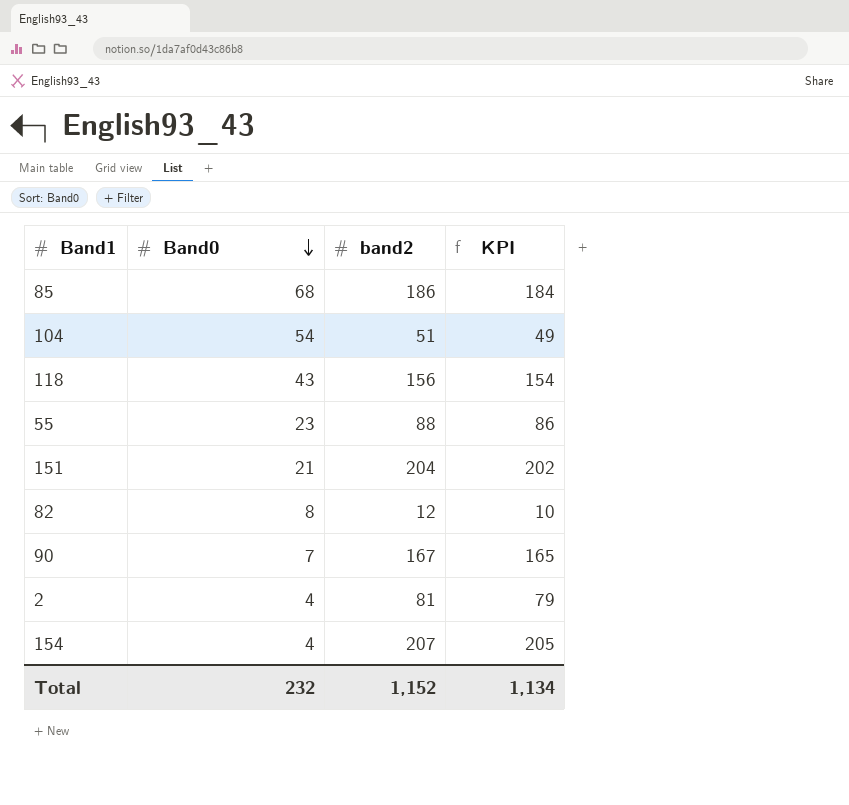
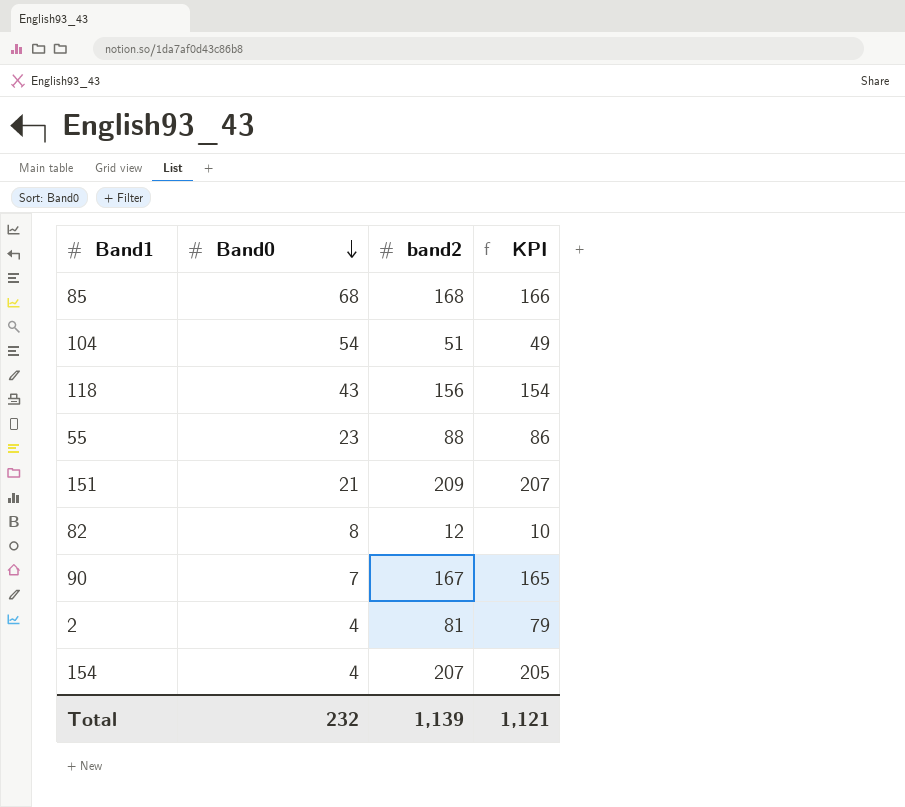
85 | band2: 186 -> 168
85 | KPI: 184 -> 166
151 | band2: 204 -> 209
151 | KPI: 202 -> 207
Total | band2: 1,152 -> 1,139
Total | KPI: 1,134 -> 1,121

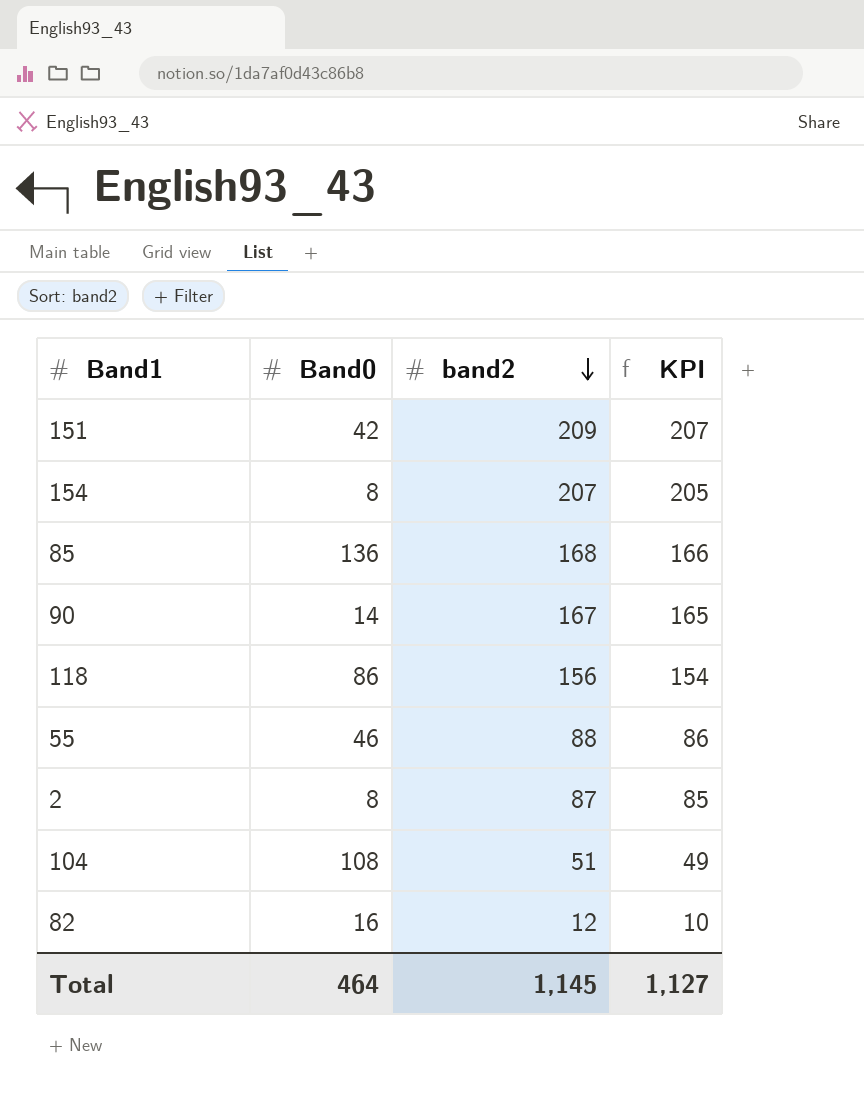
row order: Band0 descending -> band2 descending
151 | Band0: 21 -> 42
154 | Band0: 4 -> 8
85 | Band0: 68 -> 136
90 | Band0: 7 -> 14
118 | Band0: 43 -> 86
55 | Band0: 23 -> 46
2 | Band0: 4 -> 8
2 | band2: 81 -> 87
2 | KPI: 79 -> 85
104 | Band0: 54 -> 108
82 | Band0: 8 -> 16
Total | Band0: 232 -> 464
Total | band2: 1,139 -> 1,145
Total | KPI: 1,121 -> 1,127

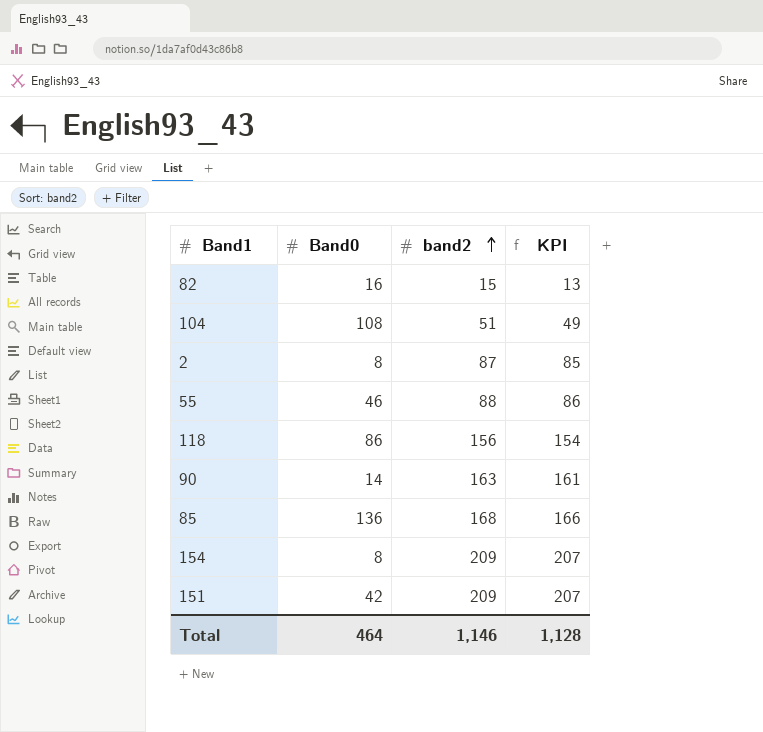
row order: band2 descending -> band2 ascending
82 | band2: 12 -> 15
82 | KPI: 10 -> 13
90 | band2: 167 -> 163
90 | KPI: 165 -> 161
154 | band2: 207 -> 209
154 | KPI: 205 -> 207
Total | band2: 1,145 -> 1,146
Total | KPI: 1,127 -> 1,128

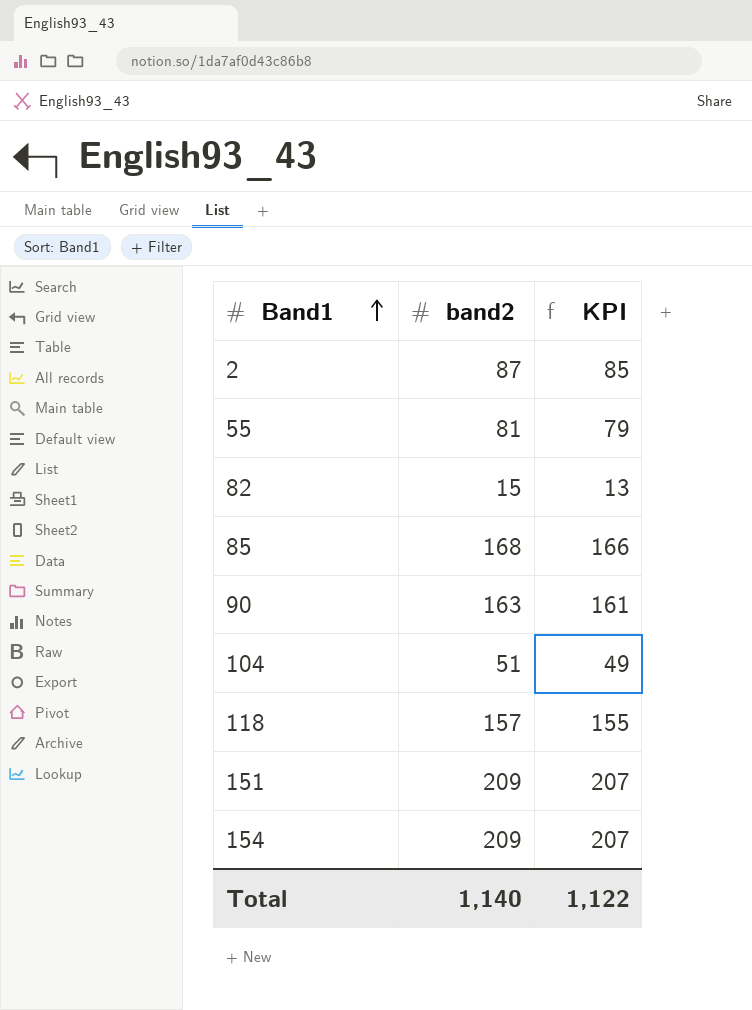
row order: band2 ascending -> Band1 ascending
column Band0 | position: 2 -> none
55 | band2: 88 -> 81
55 | KPI: 86 -> 79
118 | band2: 156 -> 157
118 | KPI: 154 -> 155
Total | band2: 1,146 -> 1,140
Total | KPI: 1,128 -> 1,122

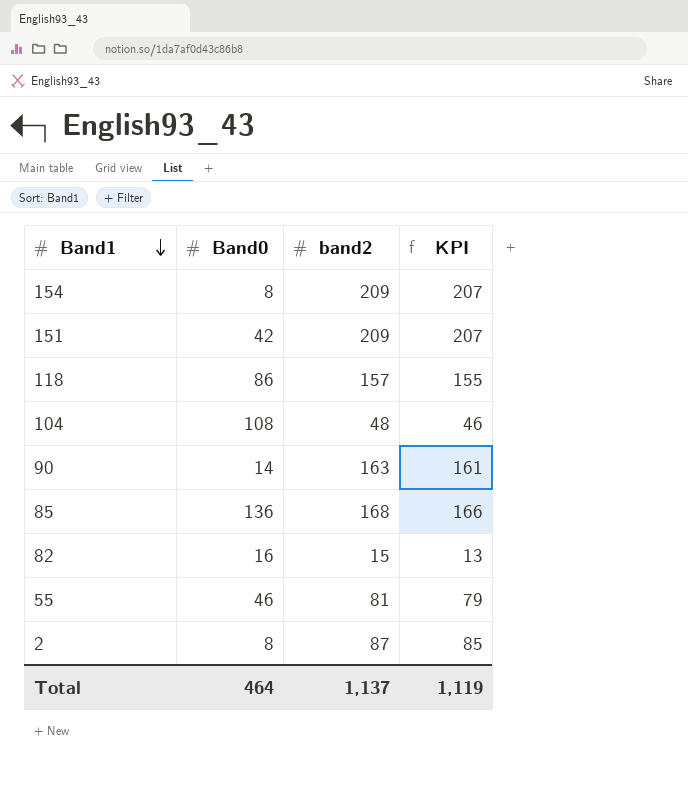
row order: Band1 ascending -> Band1 descending
column Band0 | position: none -> 2
104 | band2: 51 -> 48
104 | KPI: 49 -> 46
Total | band2: 1,140 -> 1,137
Total | KPI: 1,122 -> 1,119

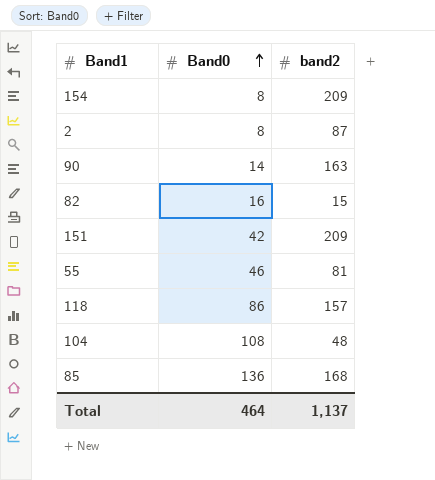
row order: Band1 descending -> Band0 ascending
column KPI | formula: [band2] - 2 -> none

